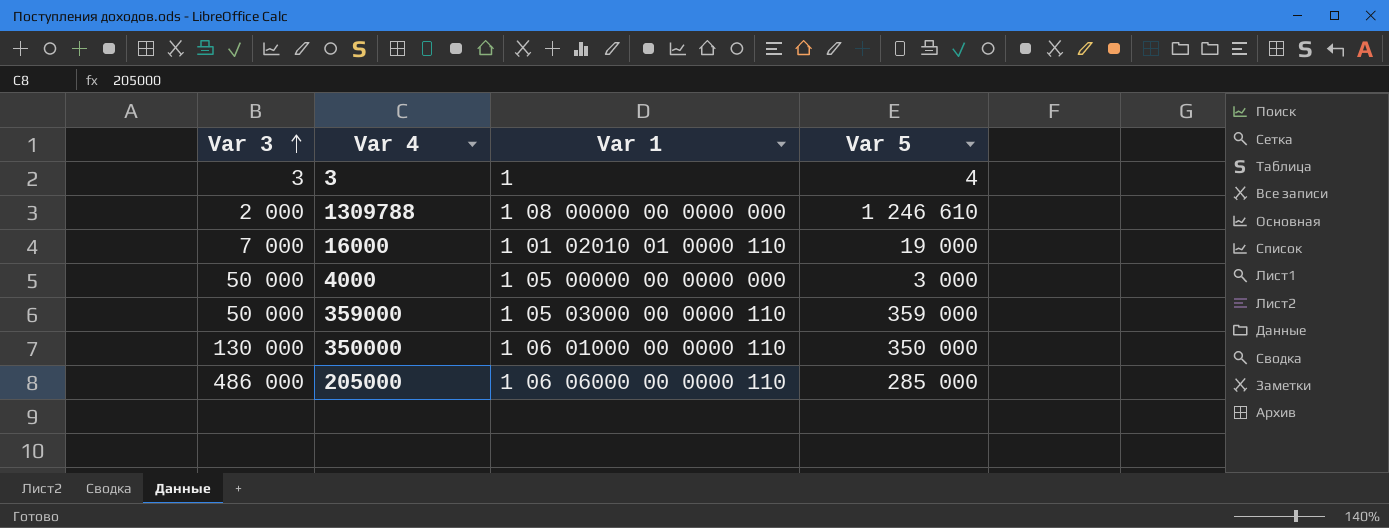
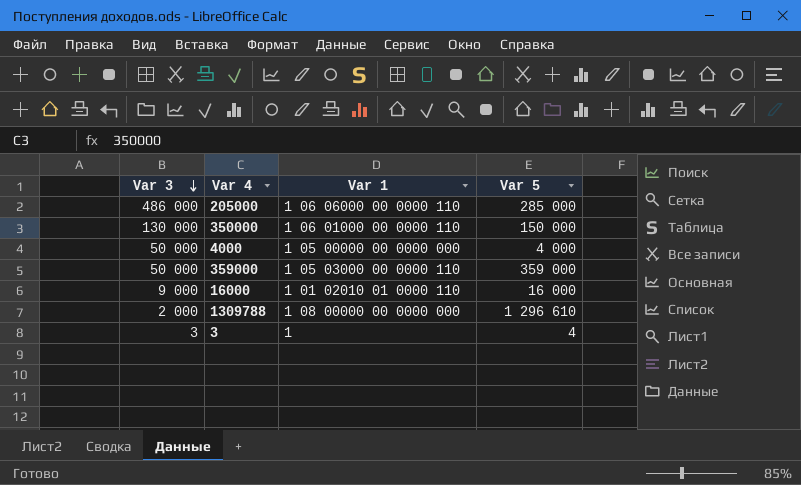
row order: Var 3 ascending -> Var 3 descending
350000 | Var 5: 350 000 -> 150 000
4000 | Var 5: 3 000 -> 4 000
16000 | Var 3: 7 000 -> 9 000
16000 | Var 5: 19 000 -> 16 000
1309788 | Var 5: 1 246 610 -> 1 296 610

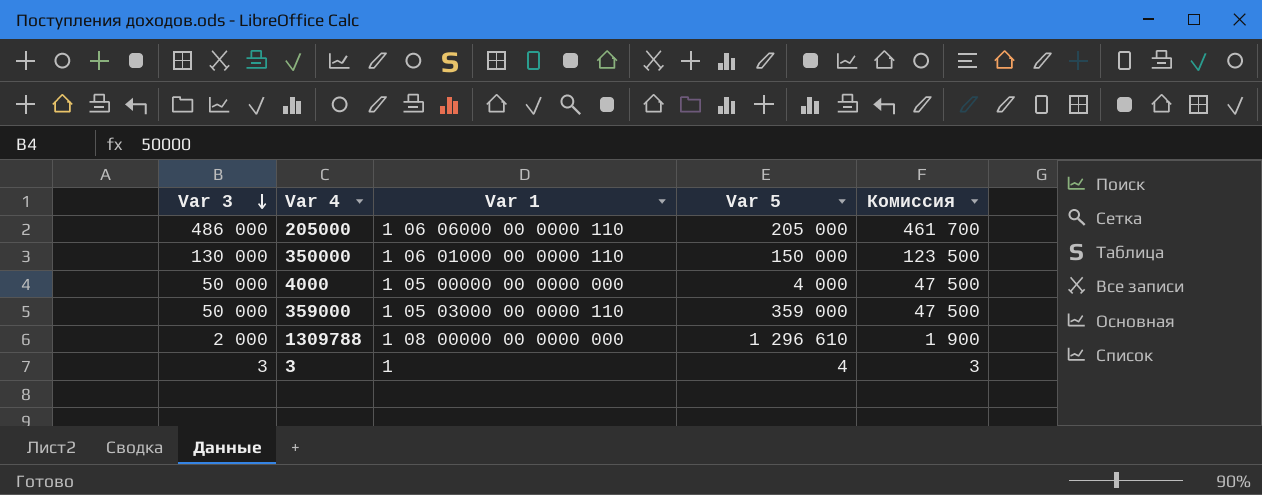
column Комиссия | formula: none -> [Var 3] * 0,95
row 16000: 9 000 | 1 01 02010 01 0000 110 | 16 000 -> none
205000 | Var 5: 285 000 -> 205 000

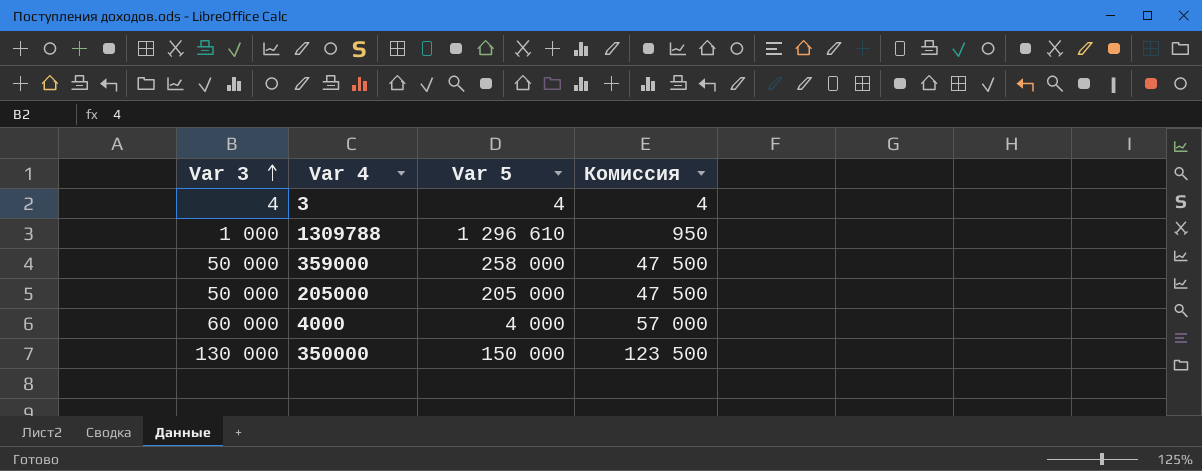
row order: Var 3 descending -> Var 3 ascending
column Var 1 | position: 3 -> none
3 | Var 3: 3 -> 4
3 | Комиссия: 3 -> 4
1309788 | Var 3: 2 000 -> 1 000
1309788 | Комиссия: 1 900 -> 950
359000 | Var 5: 359 000 -> 258 000
205000 | Var 3: 486 000 -> 50 000
205000 | Комиссия: 461 700 -> 47 500
4000 | Var 3: 50 000 -> 60 000
4000 | Комиссия: 47 500 -> 57 000

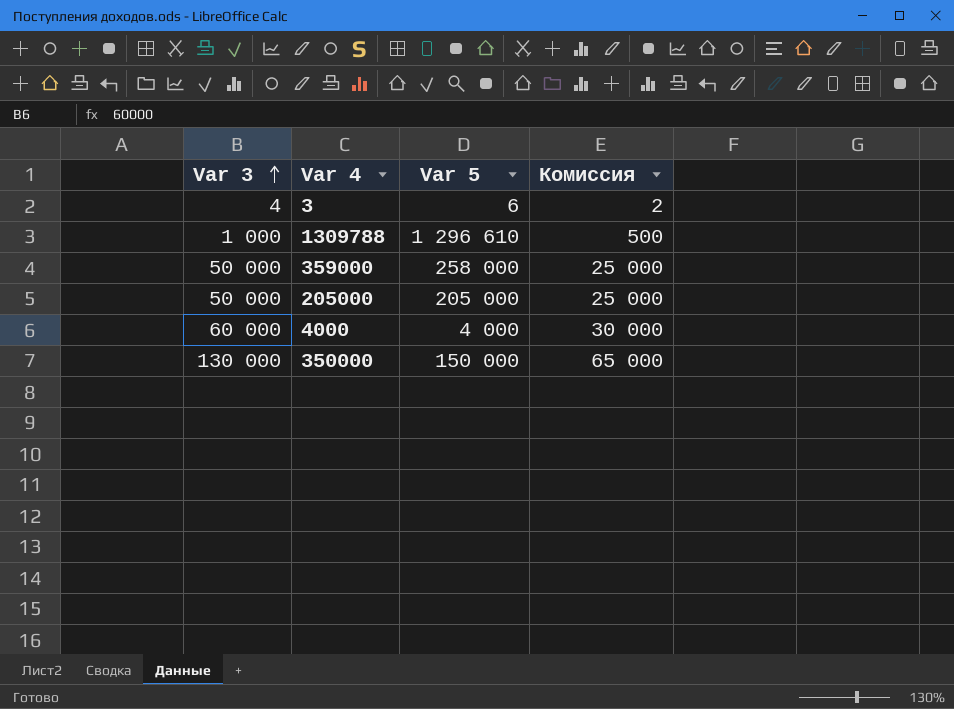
column Комиссия | formula: [Var 3] * 0,95 -> [Var 3] * 0,5
3 | Var 5: 4 -> 6

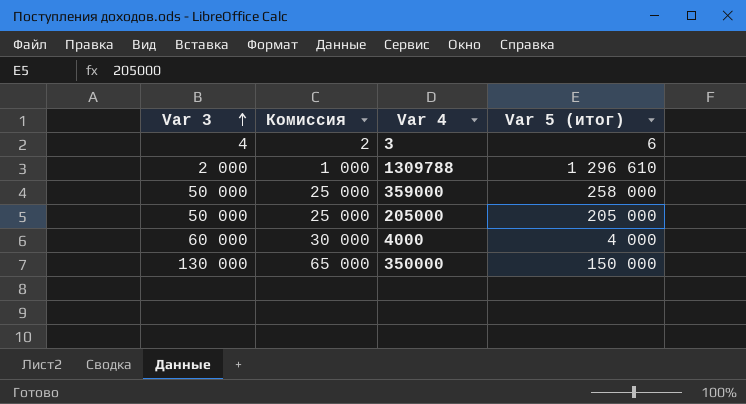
column Комиссия | position: 4 -> 2
column name: Var 5 -> Var 5 (итог)
1309788 | Var 3: 1 000 -> 2 000
1309788 | Комиссия: 500 -> 1 000

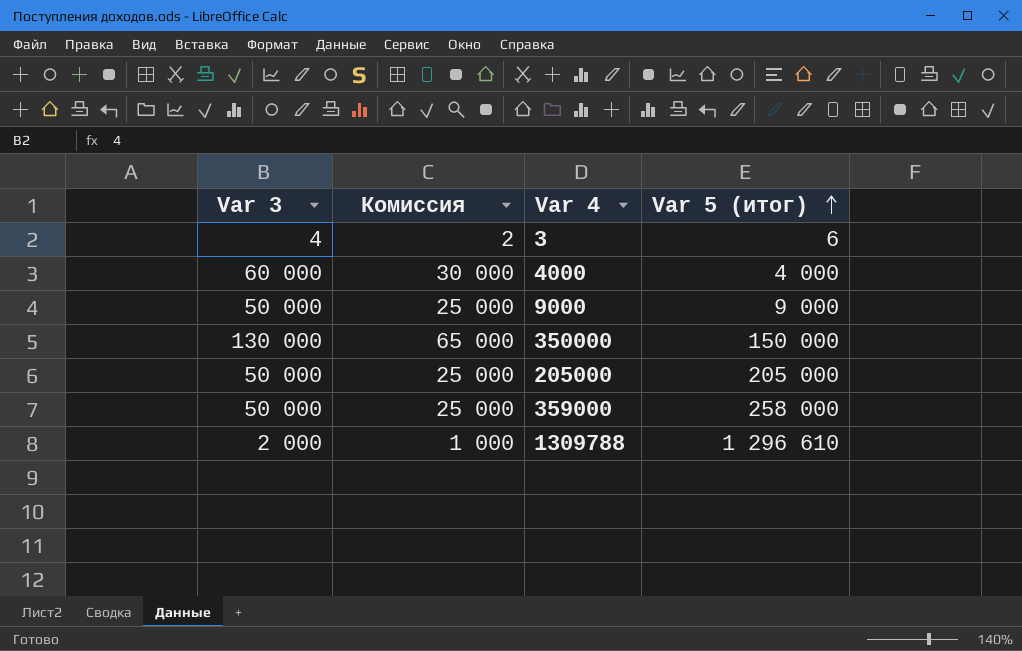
row order: Var 3 ascending -> Var 5 (итог) ascending
row 9000: none -> 50 000 | 25 000 | 9 000

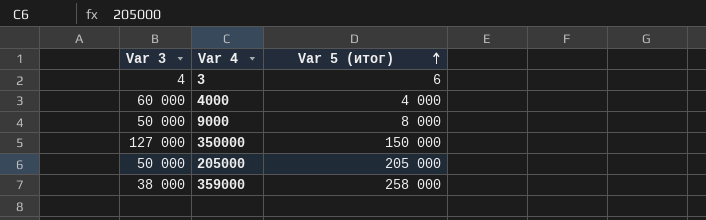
column Комиссия | formula: [Var 3] * 0,5 -> none
row 1309788: 2 000 | 1 000 | 1 296 610 -> none
9000 | Var 5 (итог): 9 000 -> 8 000
350000 | Var 3: 130 000 -> 127 000
359000 | Var 3: 50 000 -> 38 000

